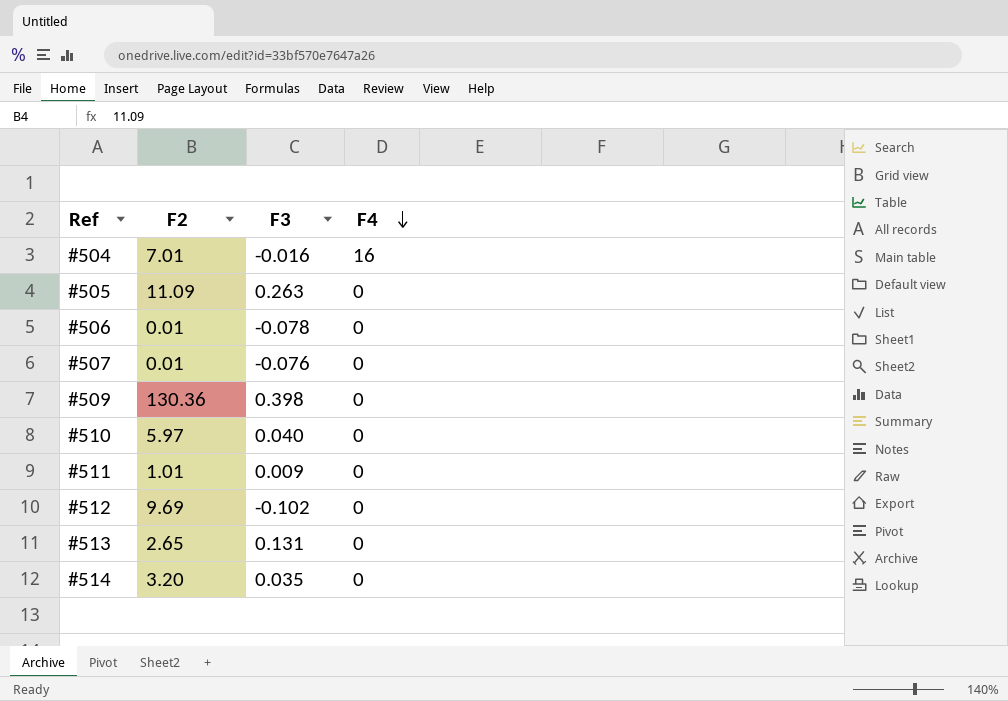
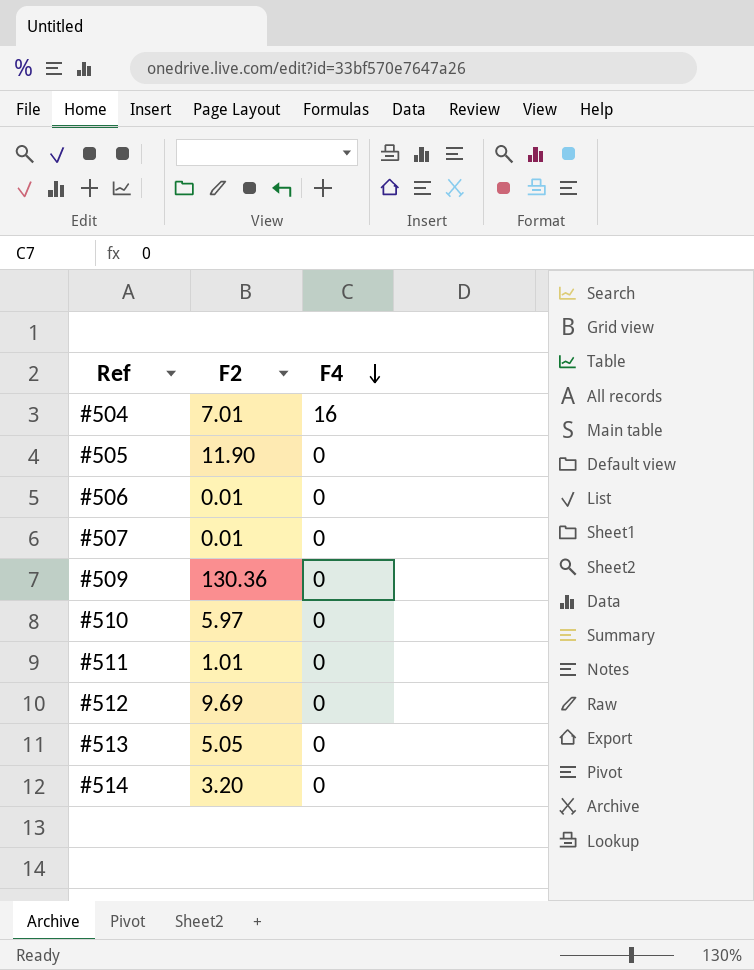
column F3 | position: 3 -> none
#505 | F2: 11.09 -> 11.90
#513 | F2: 2.65 -> 5.05

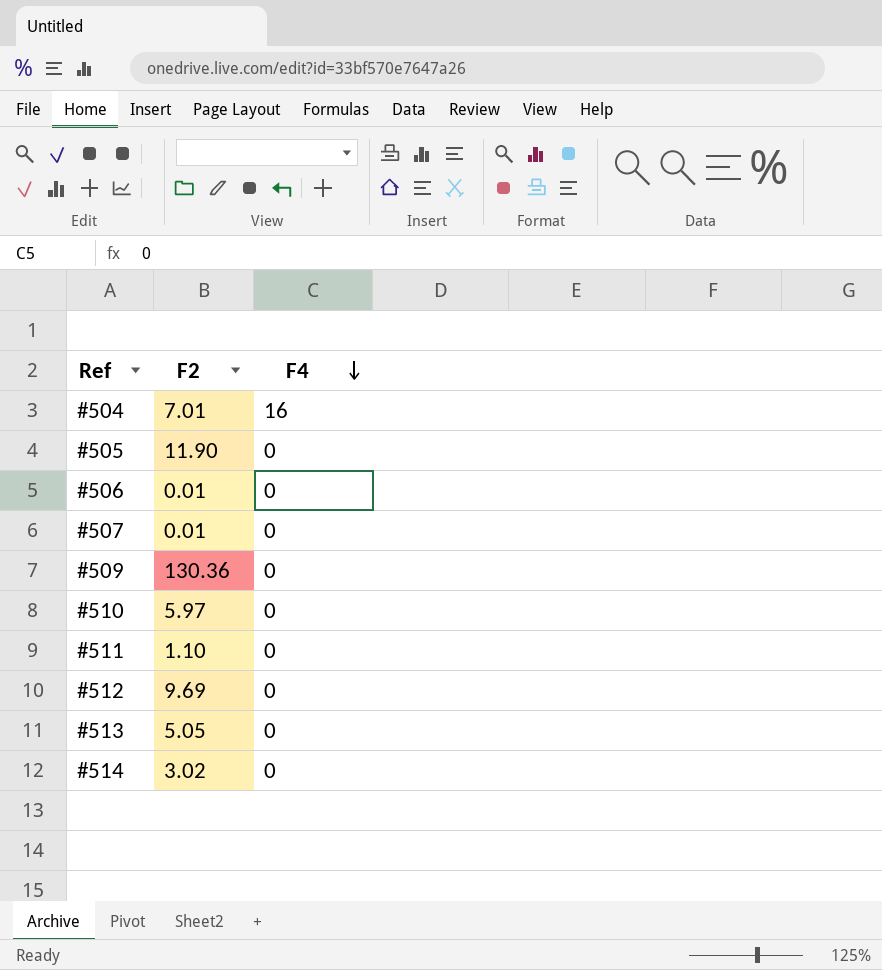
#511 | F2: 1.01 -> 1.10
#514 | F2: 3.20 -> 3.02

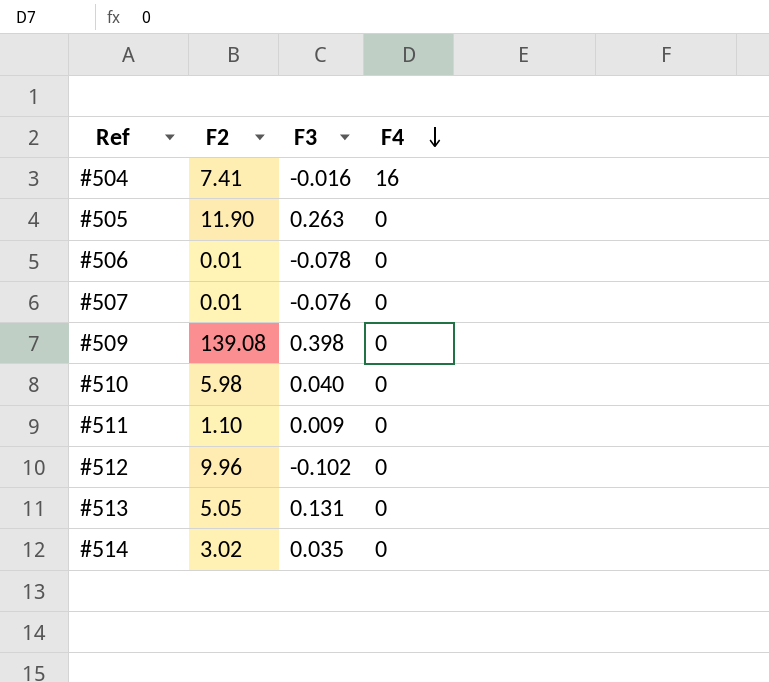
column F3 | position: none -> 3
#504 | F2: 7.01 -> 7.41
#509 | F2: 130.36 -> 139.08
#510 | F2: 5.97 -> 5.98
#512 | F2: 9.69 -> 9.96

